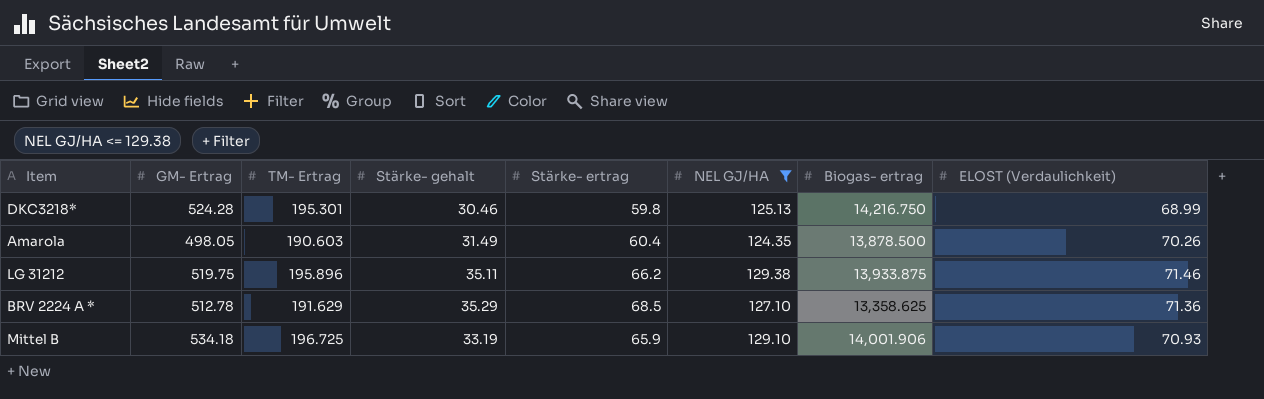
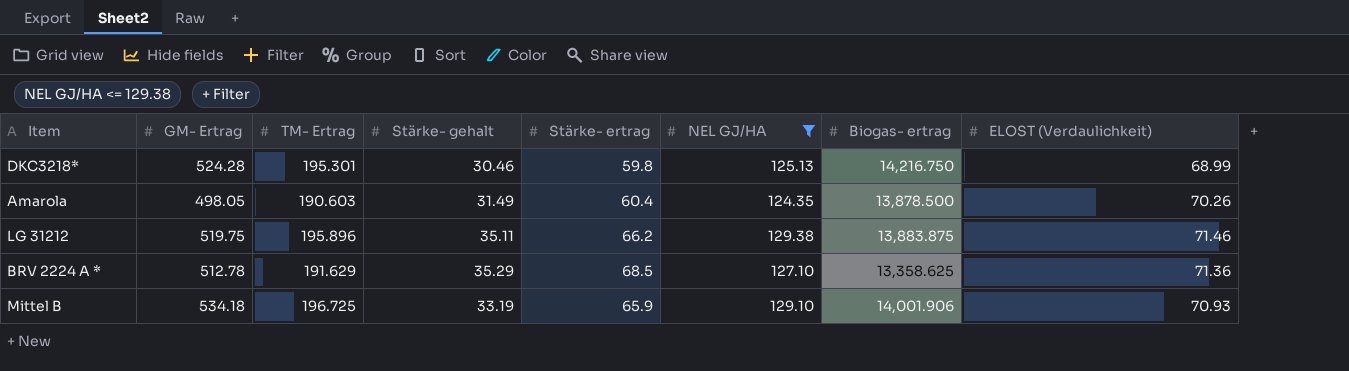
LG 31212 | Biogas- ertrag: 13,933.875 -> 13,883.875

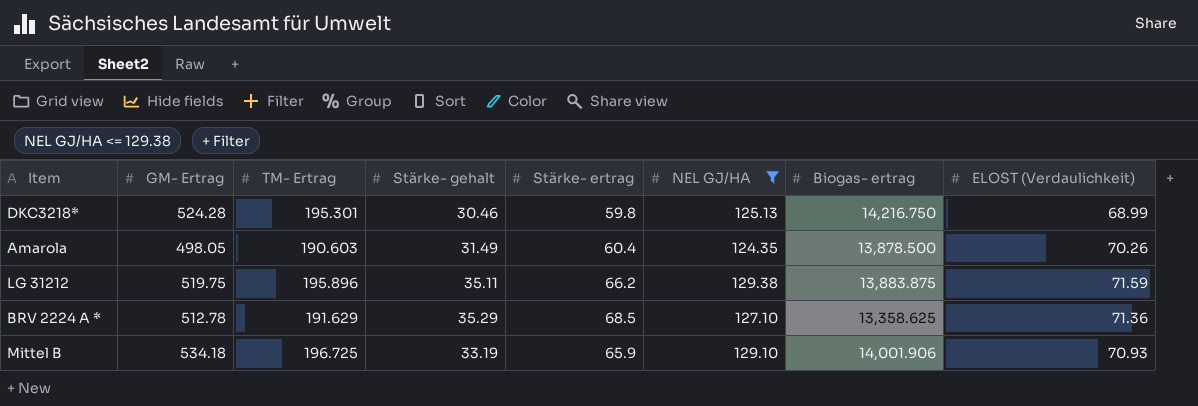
LG 31212 | ELOST (Verdaulichkeit): 71.46 -> 71.59

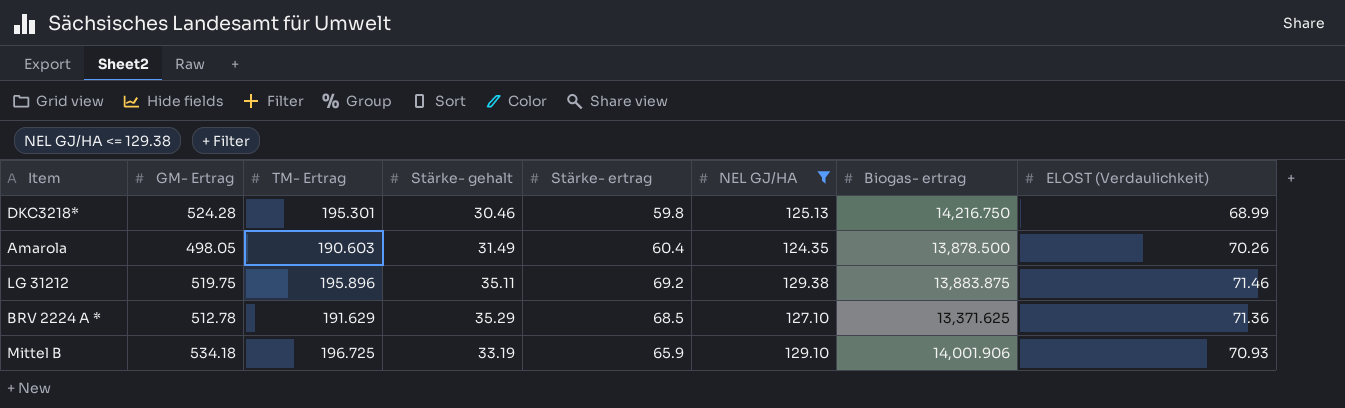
LG 31212 | Stärke- ertrag: 66.2 -> 69.2
LG 31212 | ELOST (Verdaulichkeit): 71.59 -> 71.46
BRV 2224 A * | Biogas- ertrag: 13,358.625 -> 13,371.625

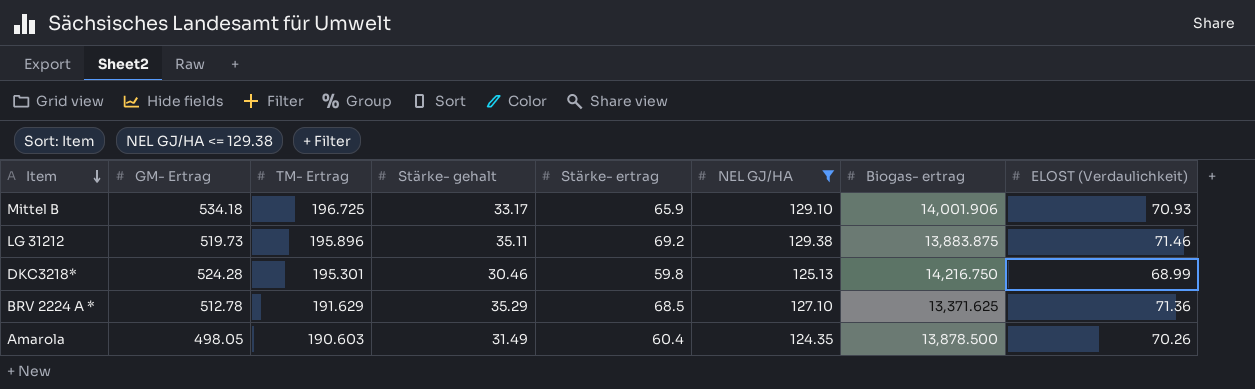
row order: none -> Item descending
Mittel B | Stärke- gehalt: 33.19 -> 33.17
LG 31212 | GM- Ertrag: 519.75 -> 519.73

